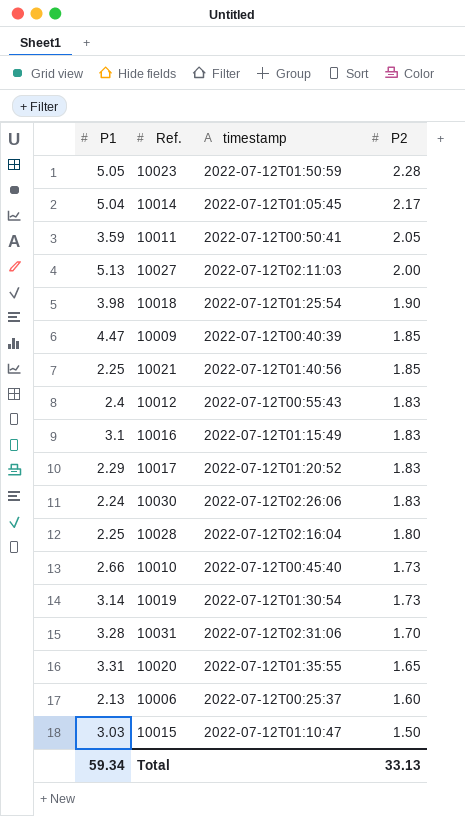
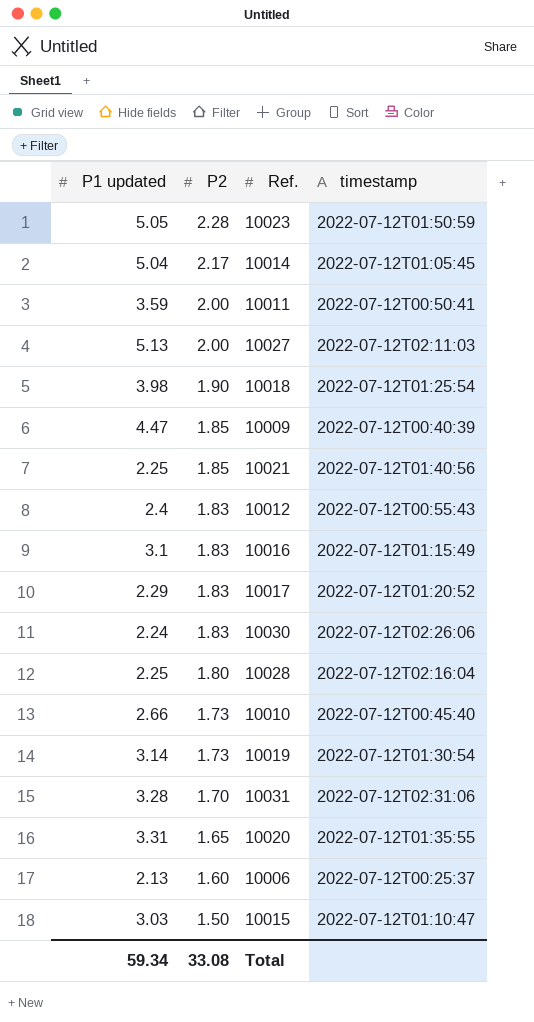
column name: P1 -> P1 updated
column P2 | position: 4 -> 2
10011 | P2: 2.05 -> 2.00
Total | P2: 33.13 -> 33.08

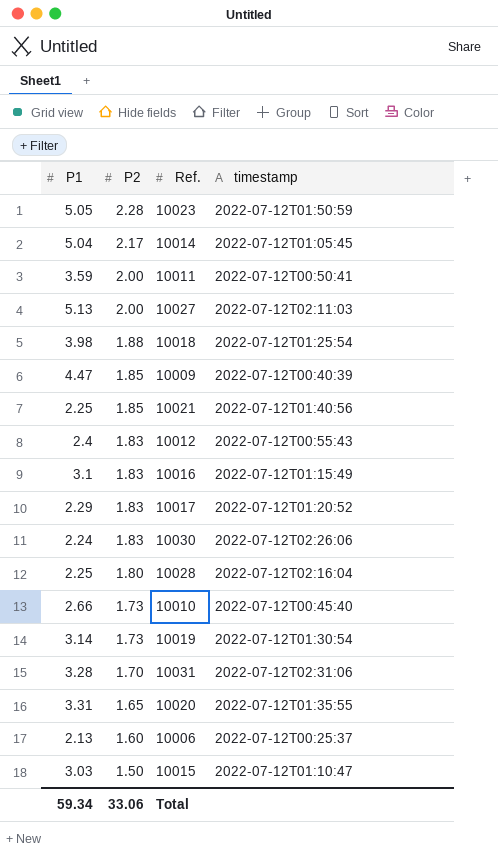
column name: P1 updated -> P1
10018 | P2: 1.90 -> 1.88
Total | P2: 33.08 -> 33.06

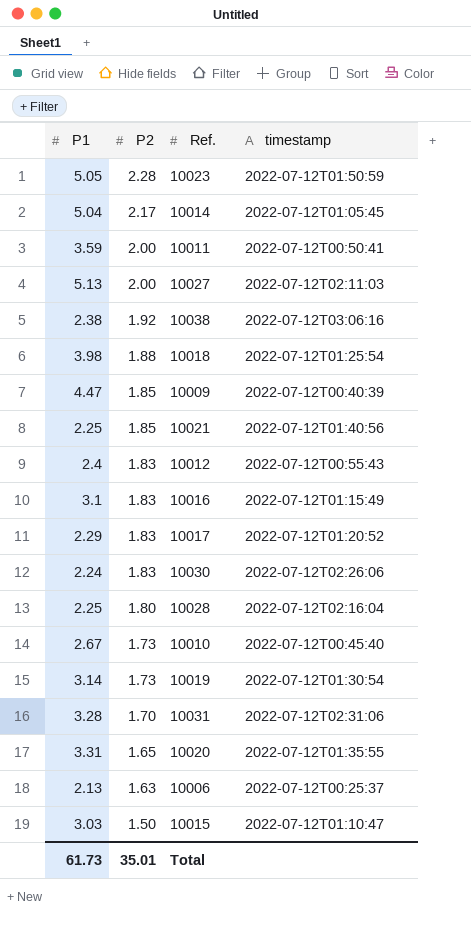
row 10038: none -> 2.38 | 1.92 | 2022-07-12T03:06:16
10010 | P1: 2.66 -> 2.67
10006 | P2: 1.60 -> 1.63
Total | P1: 59.34 -> 61.73
Total | P2: 33.06 -> 35.01

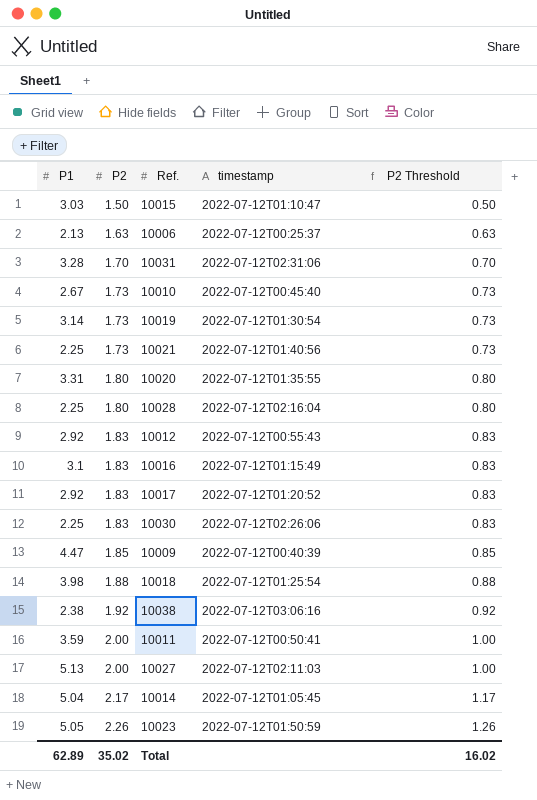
row order: P2 descending -> P2 ascending
column P2 Threshold | formula: none -> [P2] - 1
10021 | P2: 1.85 -> 1.73
10020 | P2: 1.65 -> 1.80
10012 | P1: 2.4 -> 2.92
10017 | P1: 2.29 -> 2.92
10030 | P1: 2.24 -> 2.25
10023 | P2: 2.28 -> 2.26
Total | P1: 61.73 -> 62.89
Total | P2: 35.01 -> 35.02

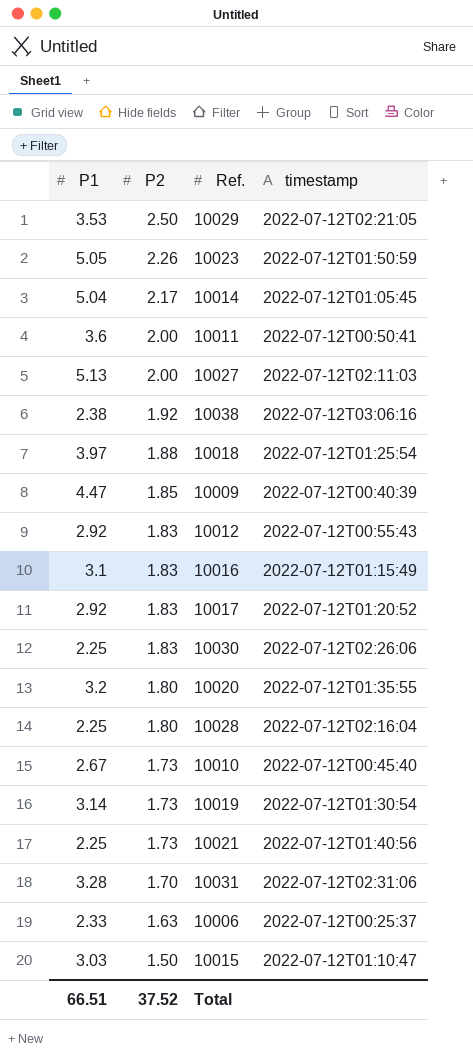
row order: P2 ascending -> P2 descending
column P2 Threshold | formula: [P2] - 1 -> none
row 10029: none -> 3.53 | 2.50 | 2022-07-12T02:21:05
10011 | P1: 3.59 -> 3.6
10018 | P1: 3.98 -> 3.97
10020 | P1: 3.31 -> 3.2
10006 | P1: 2.13 -> 2.33
Total | P1: 62.89 -> 66.51
Total | P2: 35.02 -> 37.52

